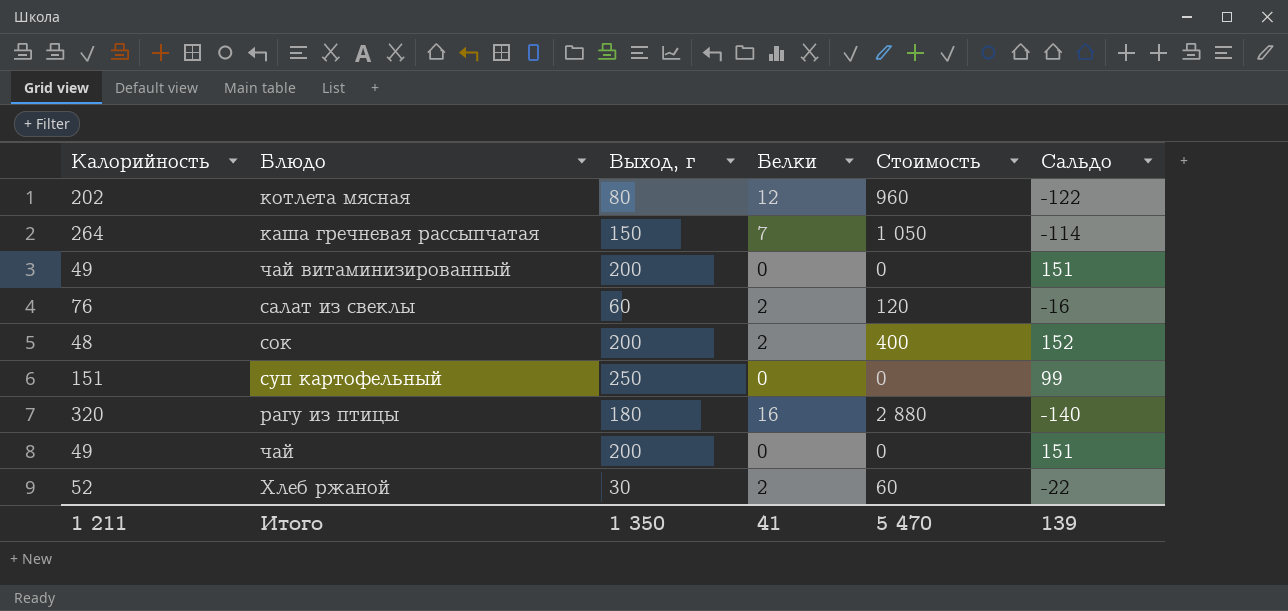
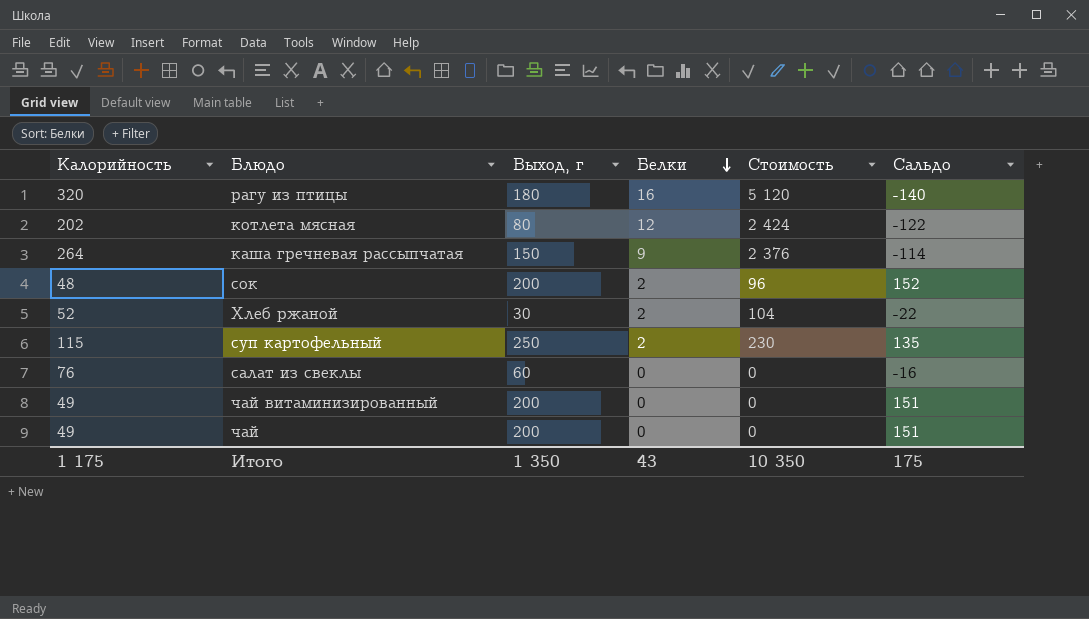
row order: none -> Белки descending
column Стоимость | formula: [Выход, г] * [Белки] -> [Калорийность] * [Белки]
каша гречневая рассыпчатая | Белки: 7 -> 9
суп картофельный | Калорийность: 151 -> 115
суп картофельный | Белки: 0 -> 2
суп картофельный | Сальдо: 99 -> 135
салат из свеклы | Белки: 2 -> 0
Итого | Калорийность: 1 211 -> 1 175
Итого | Белки: 41 -> 43
Итого | Стоимость: 5 470 -> 10 350
Итого | Сальдо: 139 -> 175

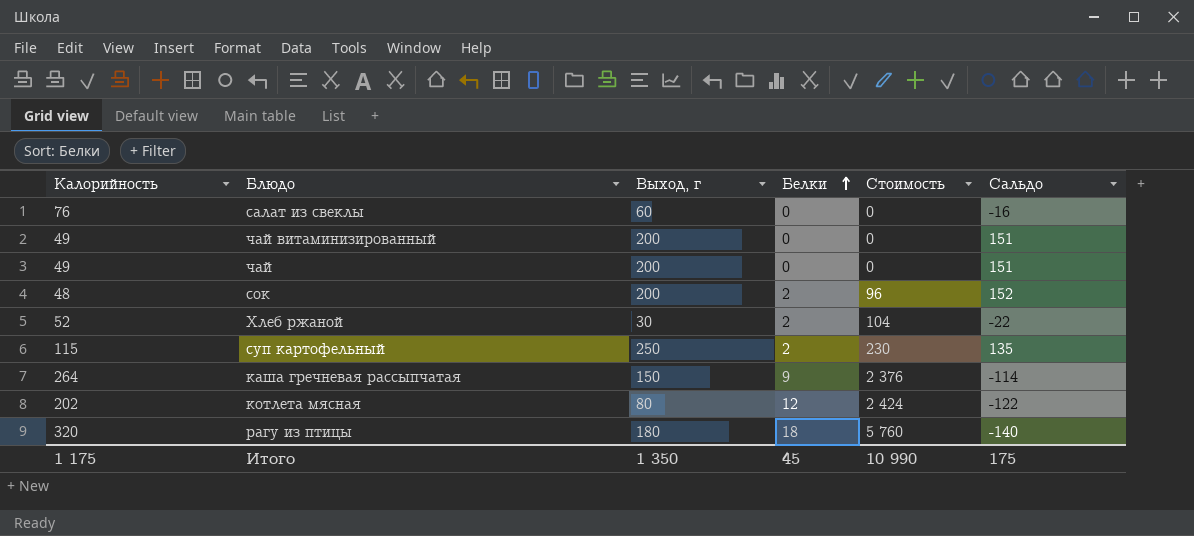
row order: Белки descending -> Белки ascending
рагу из птицы | Белки: 16 -> 18
рагу из птицы | Стоимость: 5 120 -> 5 760
Итого | Белки: 43 -> 45
Итого | Стоимость: 10 350 -> 10 990

